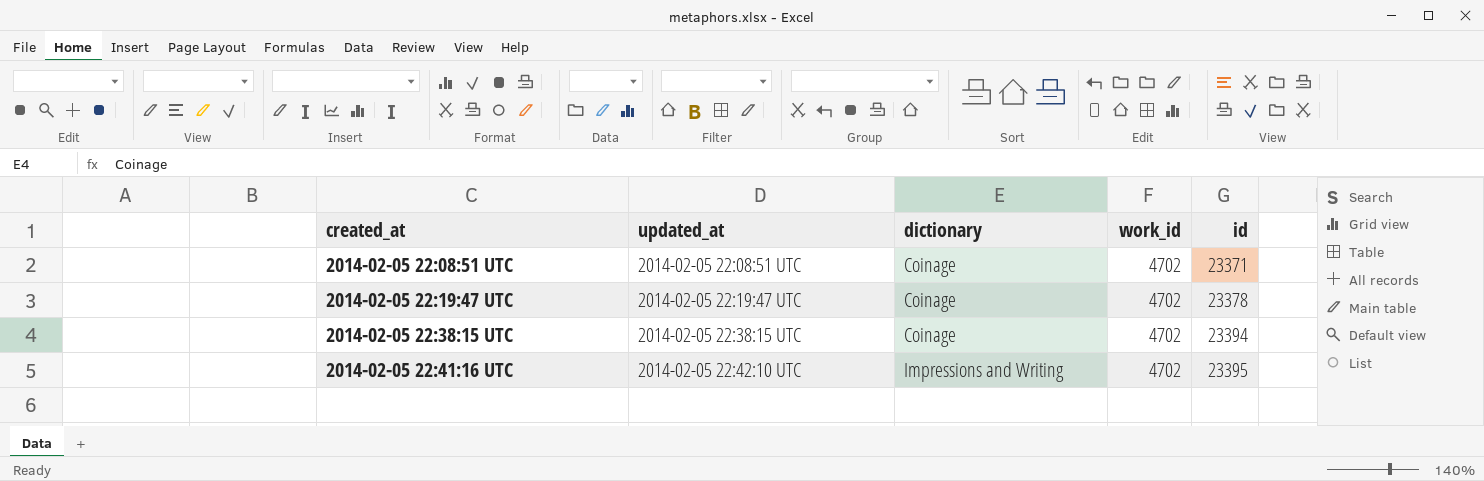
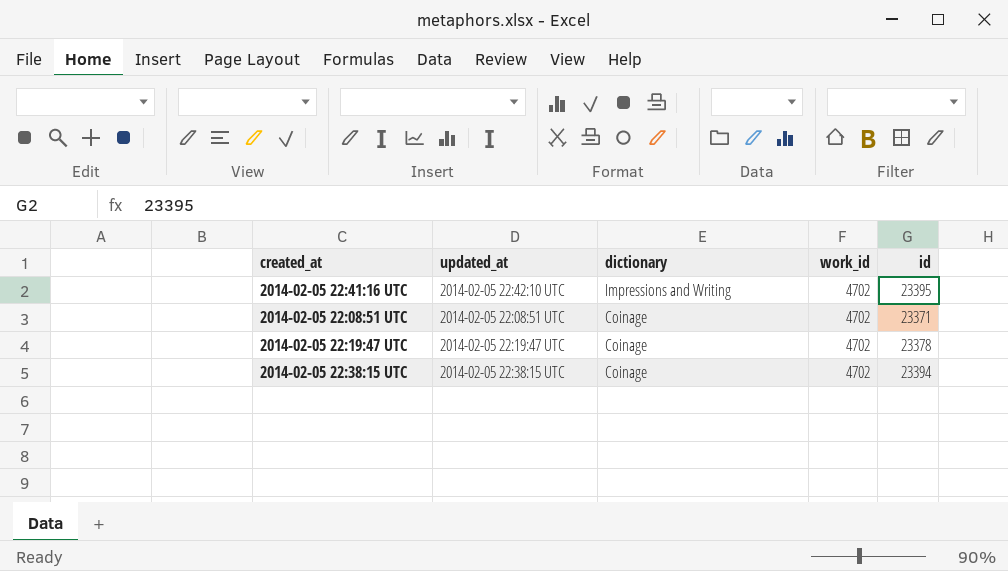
row order: created_at ascending -> dictionary descending

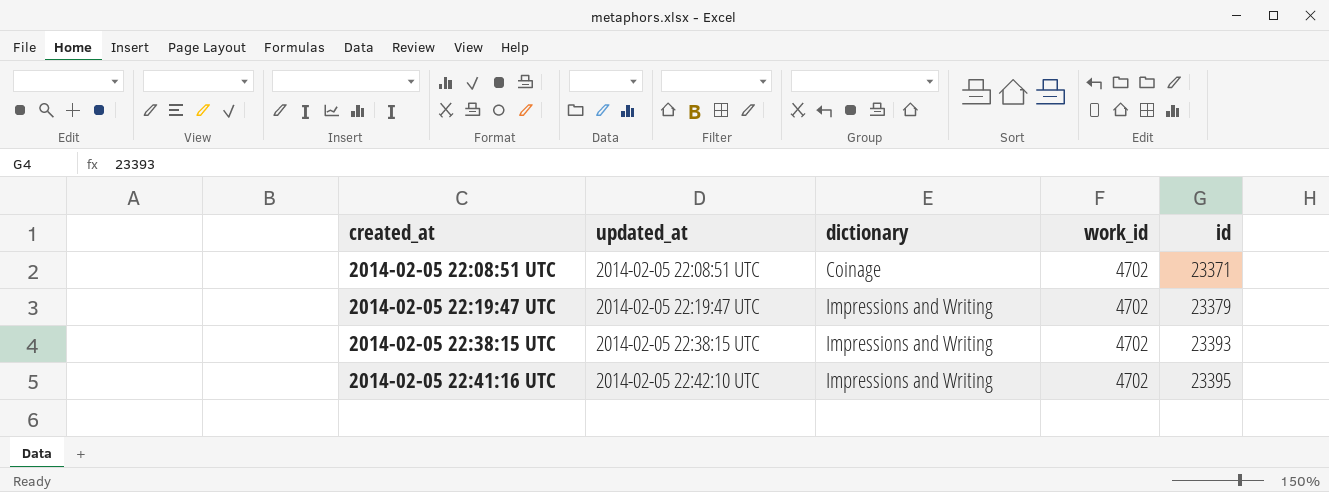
row order: dictionary descending -> created_at ascending
2014-02-05 22:19:47 UTC | dictionary: Coinage -> Impressions and Writing
2014-02-05 22:19:47 UTC | id: 23378 -> 23379
2014-02-05 22:38:15 UTC | dictionary: Coinage -> Impressions and Writing
2014-02-05 22:38:15 UTC | id: 23394 -> 23393

